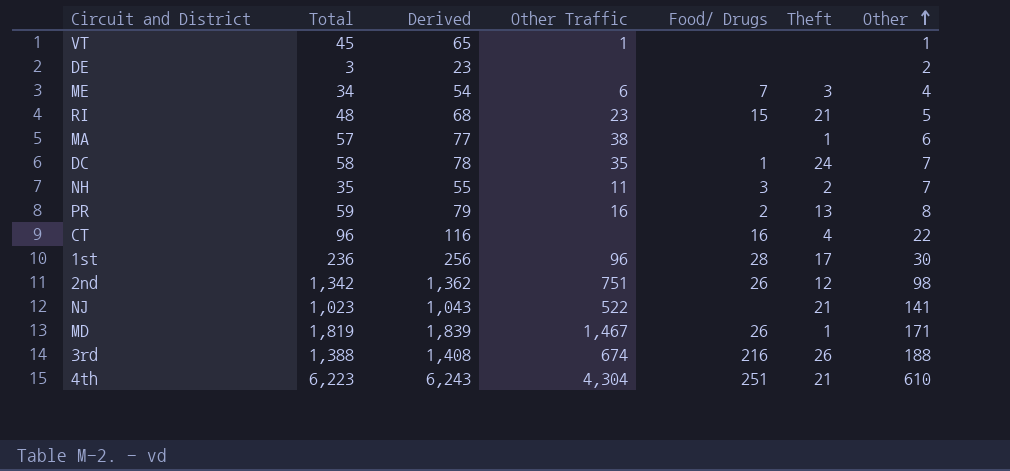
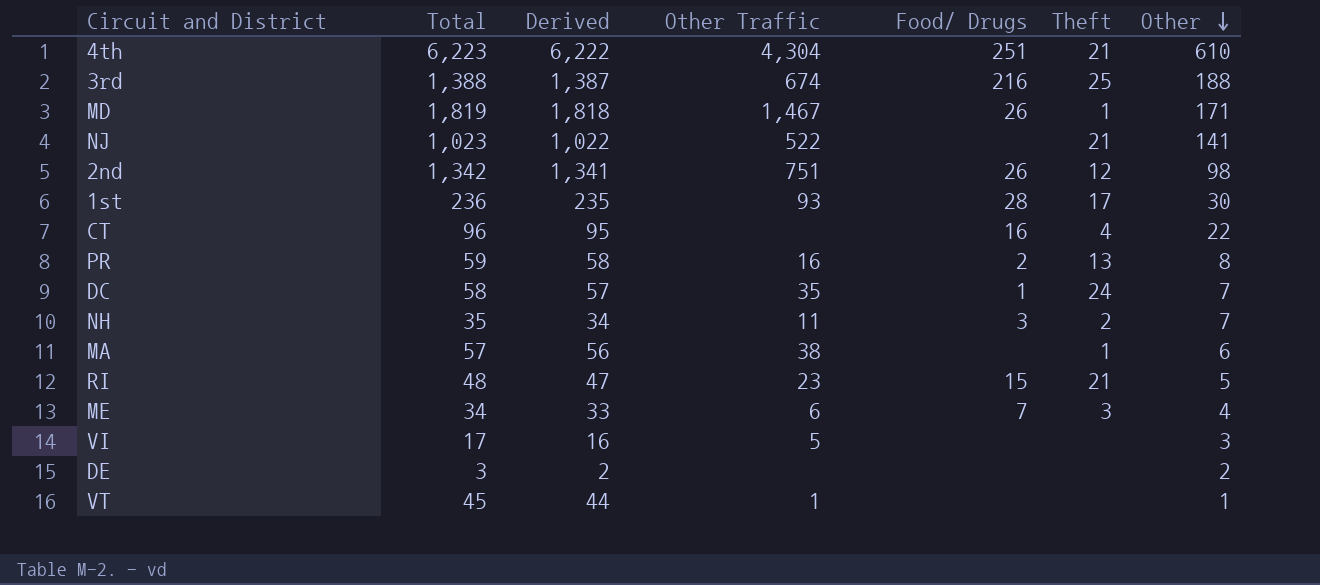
row order: Other ascending -> Other descending
column Derived | formula: [Total] + 20 -> [Total] - 1
3rd | Theft: 26 -> 25
1st | Other Traffic: 96 -> 93
row VI: none -> 17 | 16 | 5 | none | none | 3

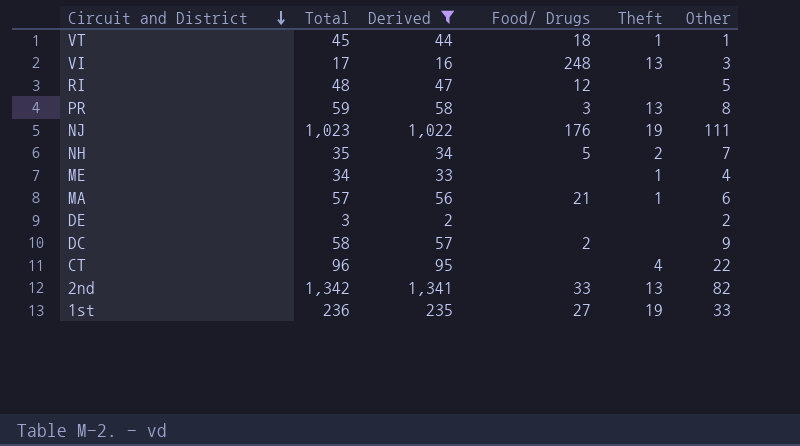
filter: none -> Derived <= 1,341
row order: Other descending -> Circuit and District descending
column Other Traffic | position: 4 -> none
VT | Food/ Drugs: none -> 18
VT | Theft: none -> 1
VI | Food/ Drugs: none -> 248
VI | Theft: none -> 13
RI | Food/ Drugs: 15 -> 12
RI | Theft: 21 -> none
PR | Food/ Drugs: 2 -> 3
NJ | Food/ Drugs: none -> 176
NJ | Theft: 21 -> 19
NJ | Other: 141 -> 111
NH | Food/ Drugs: 3 -> 5
ME | Food/ Drugs: 7 -> none
ME | Theft: 3 -> 1
MA | Food/ Drugs: none -> 21
DC | Food/ Drugs: 1 -> 2
DC | Theft: 24 -> none
DC | Other: 7 -> 9
CT | Food/ Drugs: 16 -> none
2nd | Food/ Drugs: 26 -> 33
2nd | Theft: 12 -> 13
2nd | Other: 98 -> 82
1st | Food/ Drugs: 28 -> 27
1st | Theft: 17 -> 19
1st | Other: 30 -> 33

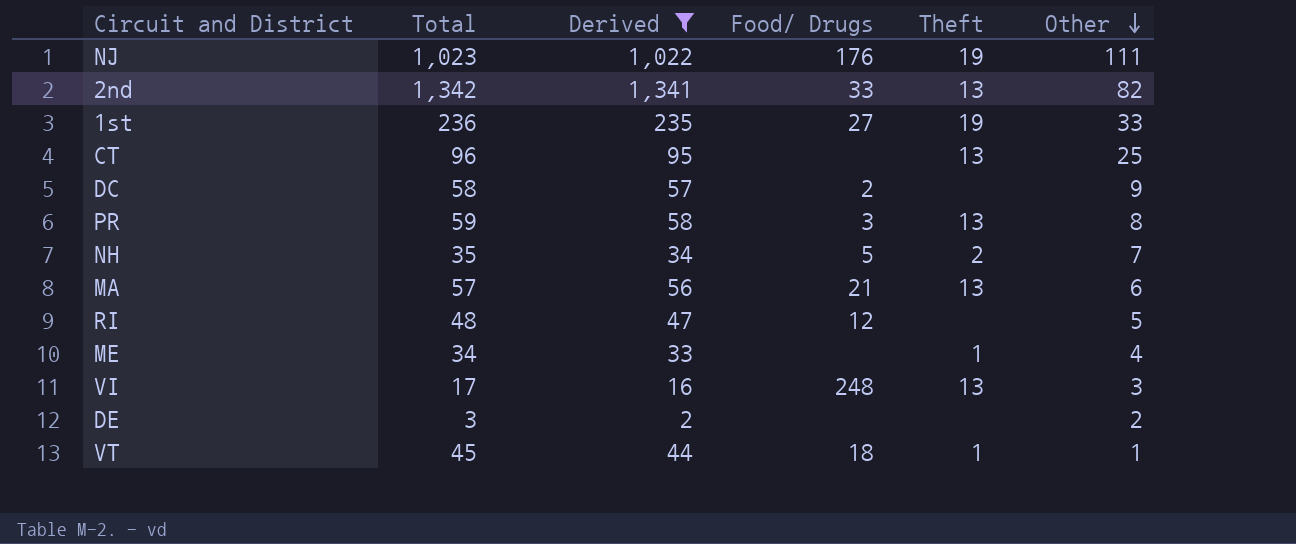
row order: Circuit and District descending -> Other descending
CT | Theft: 4 -> 13
CT | Other: 22 -> 25
MA | Theft: 1 -> 13

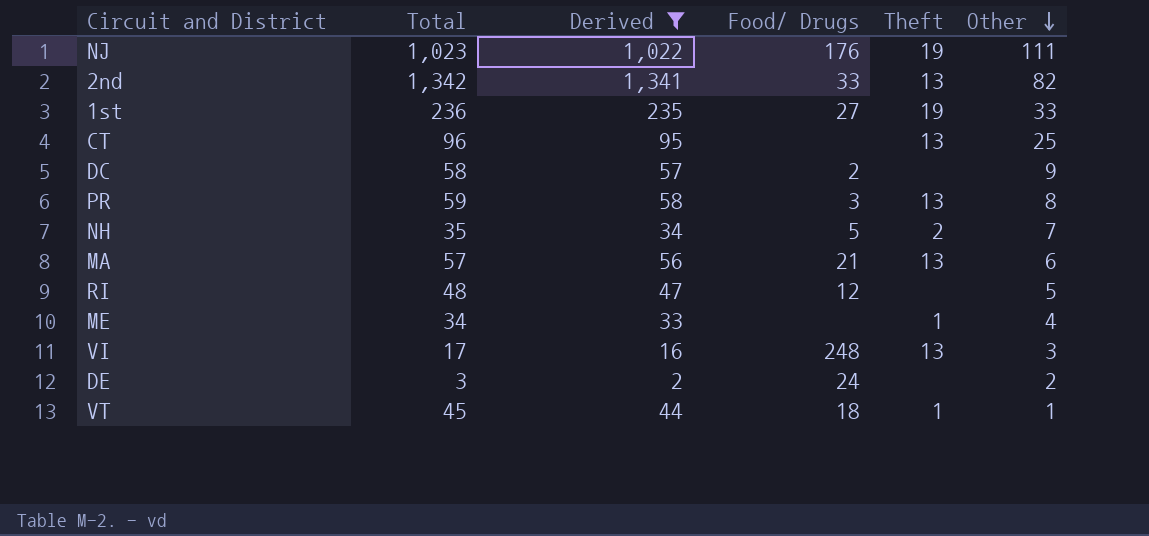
DE | Food/ Drugs: none -> 24

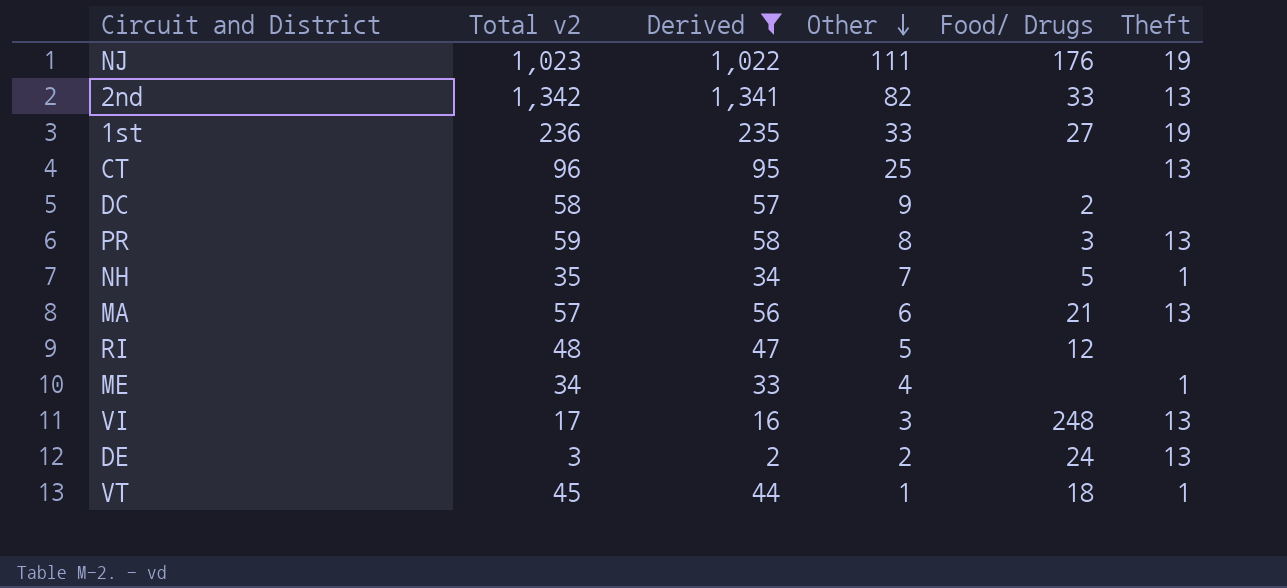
column name: Total -> Total v2
column Other | position: 6 -> 4
NH | Theft: 2 -> 1
DE | Theft: none -> 13

